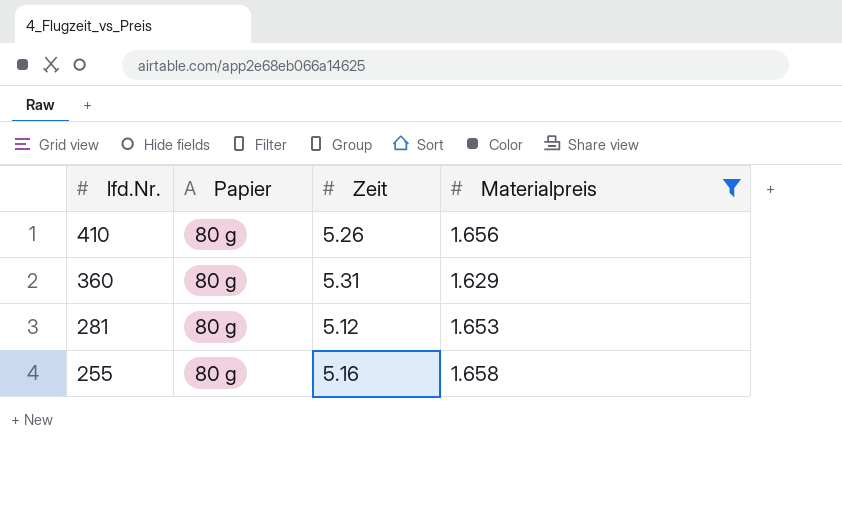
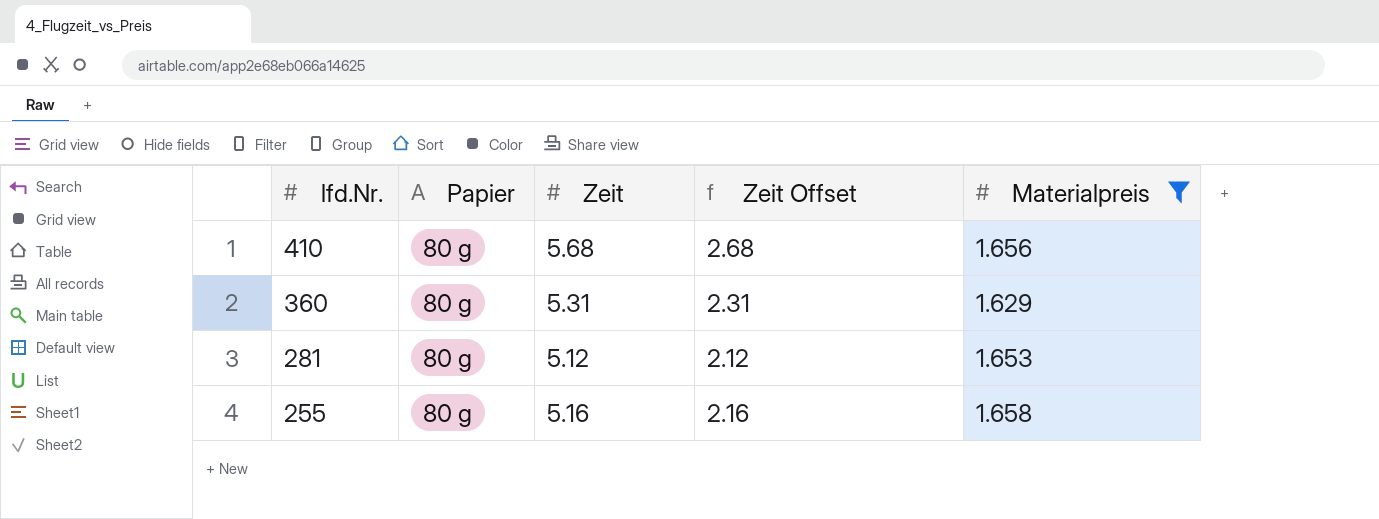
column Zeit Offset | formula: none -> [Zeit] - 3
410 | Zeit: 5.26 -> 5.68

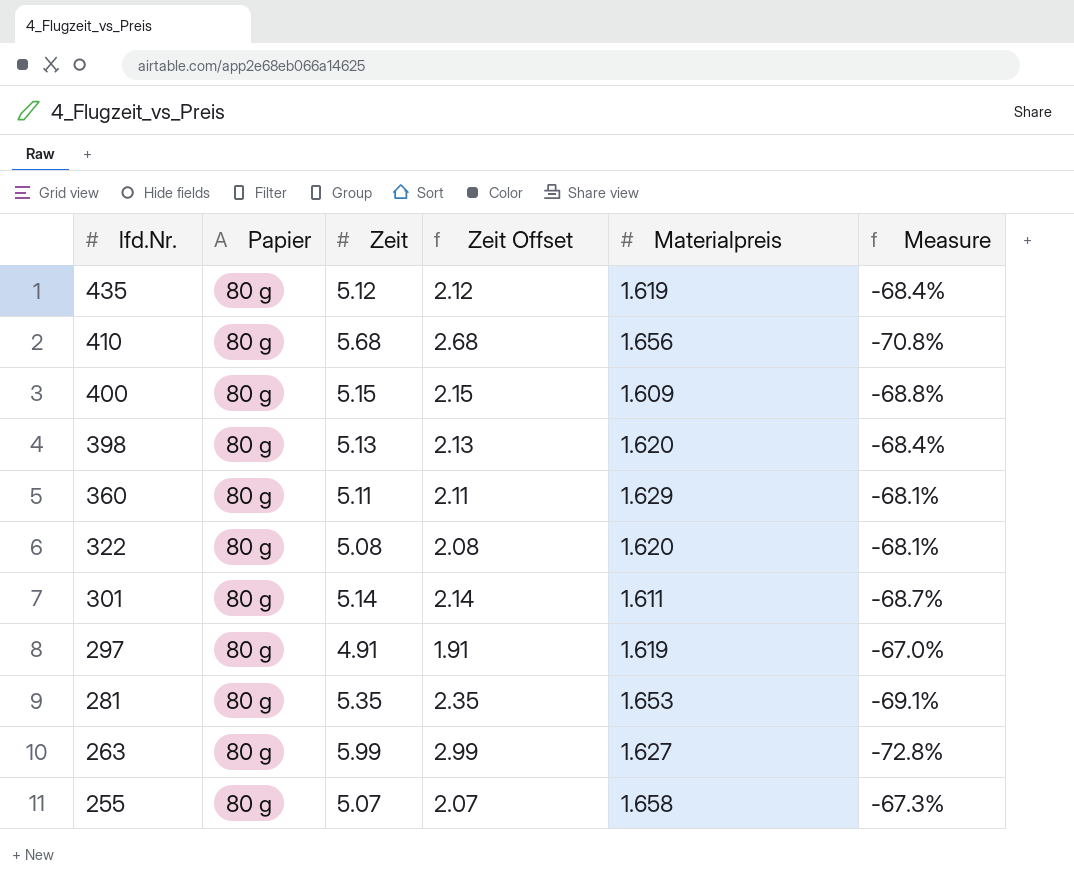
filter: Materialpreis >= 1.629 -> none
column Measure | formula: none -> ([Materialpreis] - [Zeit]) / [Zeit]
360 | Zeit: 5.31 -> 5.11
360 | Zeit Offset: 2.31 -> 2.11
281 | Zeit: 5.12 -> 5.35
281 | Zeit Offset: 2.12 -> 2.35
255 | Zeit: 5.16 -> 5.07
255 | Zeit Offset: 2.16 -> 2.07

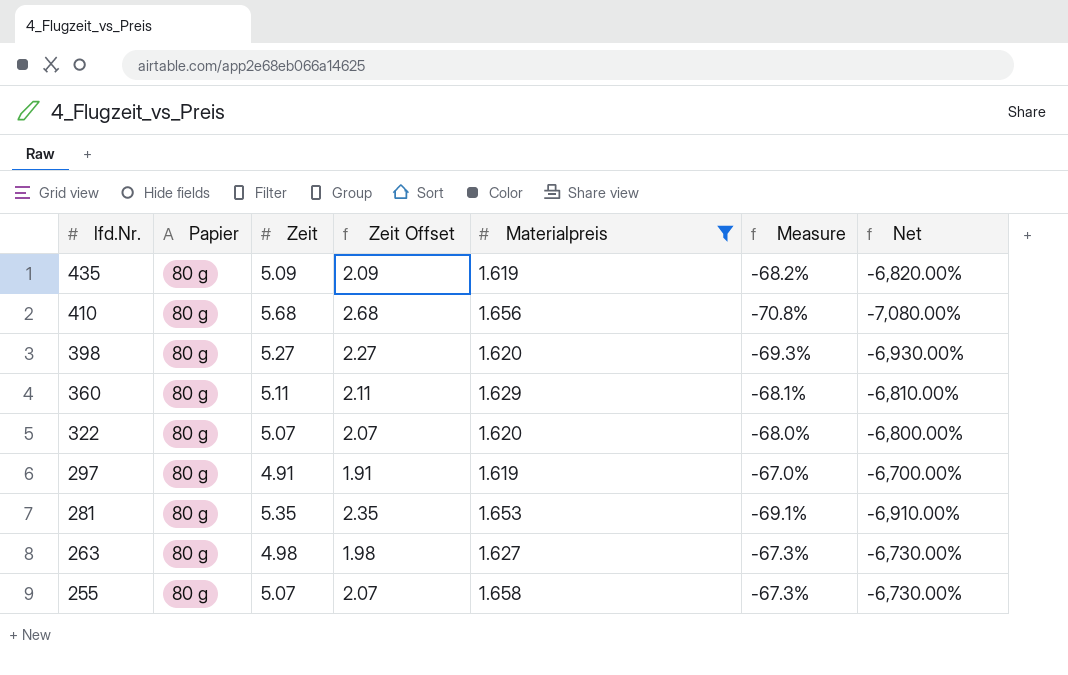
filter: none -> Materialpreis >= 1.619
column Net | formula: none -> [Measure] * 100
435 | Zeit: 5.12 -> 5.09
435 | Zeit Offset: 2.12 -> 2.09
435 | Measure: -68.4% -> -68.2%
398 | Zeit: 5.13 -> 5.27
398 | Zeit Offset: 2.13 -> 2.27
398 | Measure: -68.4% -> -69.3%
322 | Zeit: 5.08 -> 5.07
322 | Zeit Offset: 2.08 -> 2.07
322 | Measure: -68.1% -> -68.0%
263 | Zeit: 5.99 -> 4.98
263 | Zeit Offset: 2.99 -> 1.98
263 | Measure: -72.8% -> -67.3%

